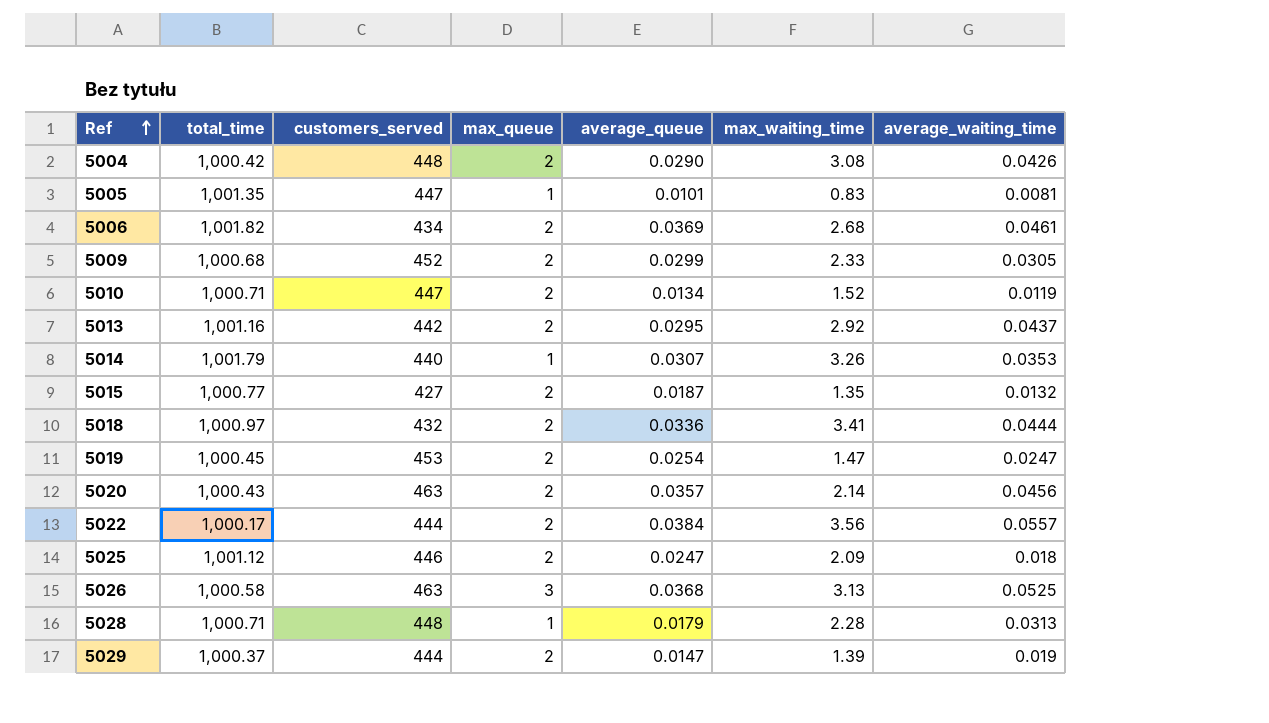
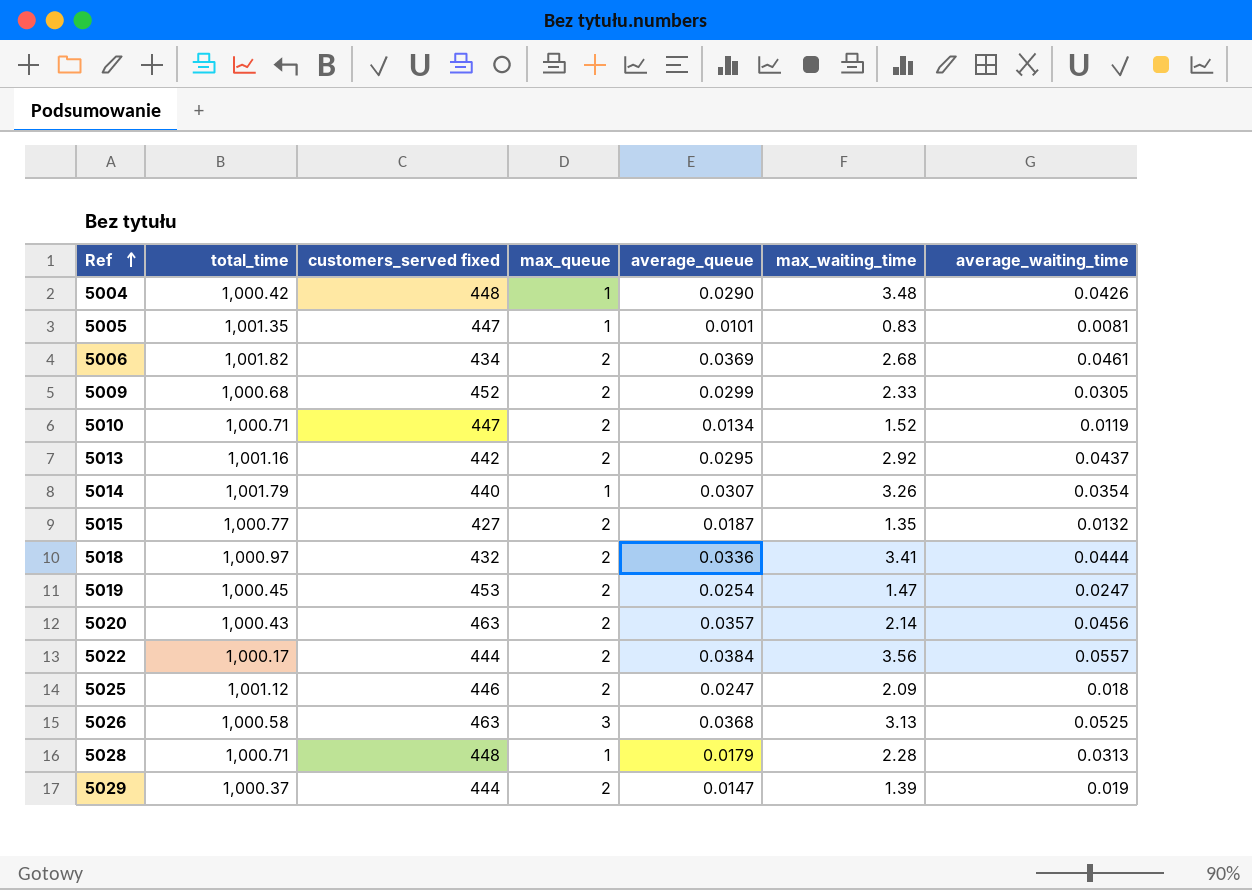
column name: customers_served -> customers_served fixed
5004 | max_queue: 2 -> 1
5004 | max_waiting_time: 3.08 -> 3.48
5014 | average_waiting_time: 0.0353 -> 0.0354

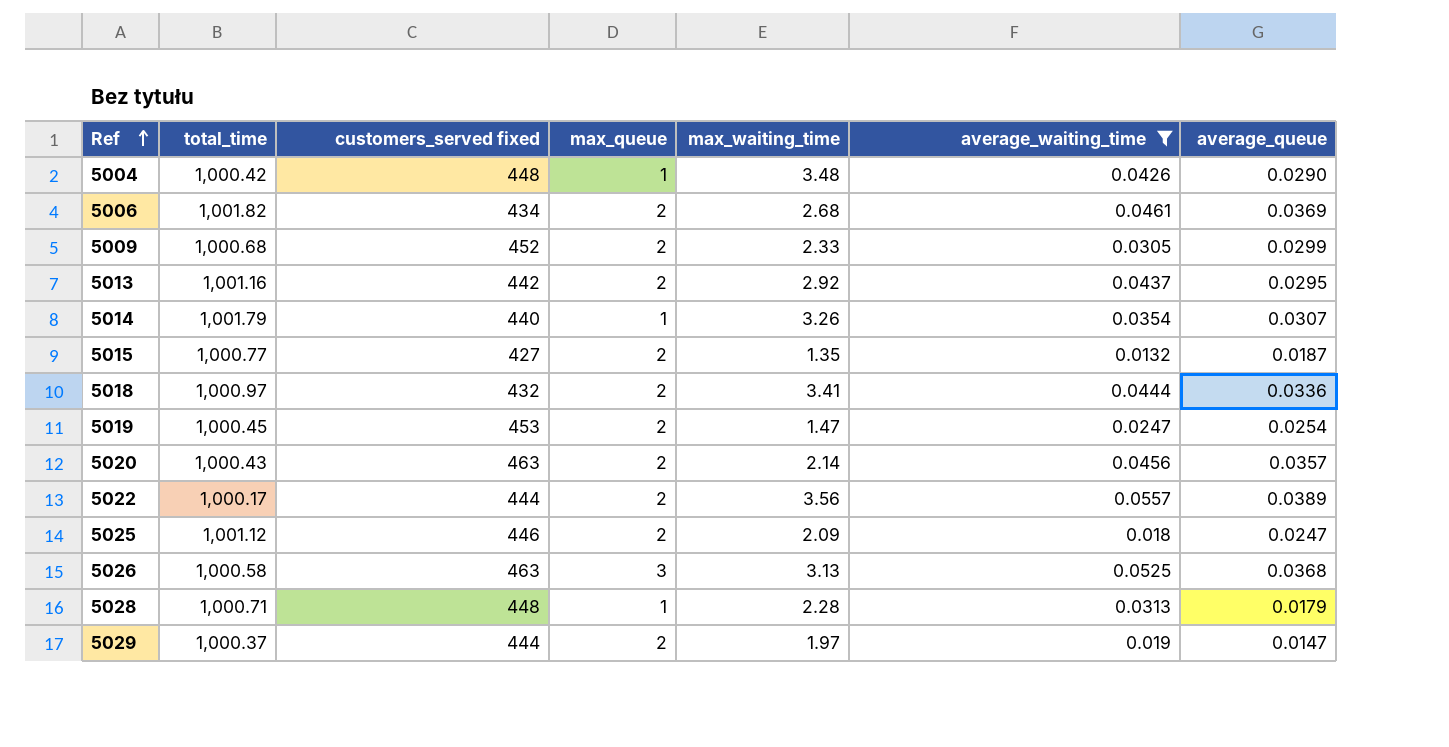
filter: none -> average_waiting_time >= 0.0132
column average_queue | position: 5 -> 7
5022 | average_queue: 0.0384 -> 0.0389
5029 | max_waiting_time: 1.39 -> 1.97

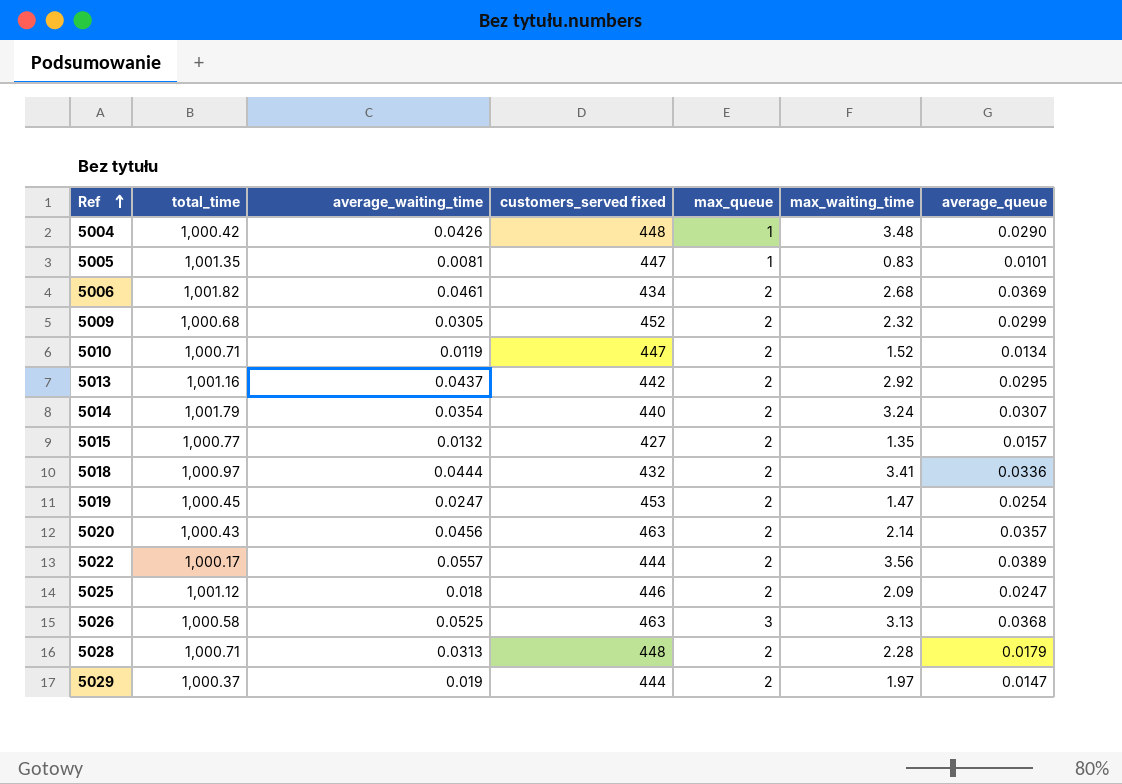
filter: average_waiting_time >= 0.0132 -> none
column average_waiting_time | position: 6 -> 3
5009 | max_waiting_time: 2.33 -> 2.32
5014 | max_queue: 1 -> 2
5014 | max_waiting_time: 3.26 -> 3.24
5015 | average_queue: 0.0187 -> 0.0157
5028 | max_queue: 1 -> 2

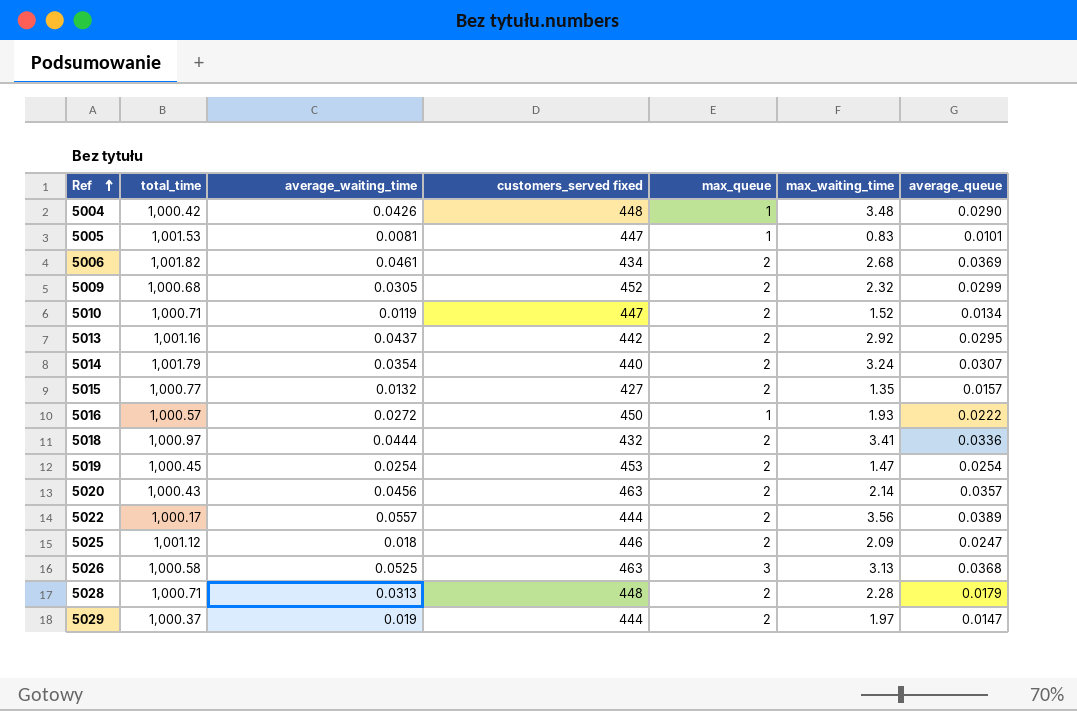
5005 | total_time: 1,001.35 -> 1,001.53
row 5016: none -> 1,000.57 | 0.0272 | 450 | 1 | 1.93 | 0.0222
5019 | average_waiting_time: 0.0247 -> 0.0254

